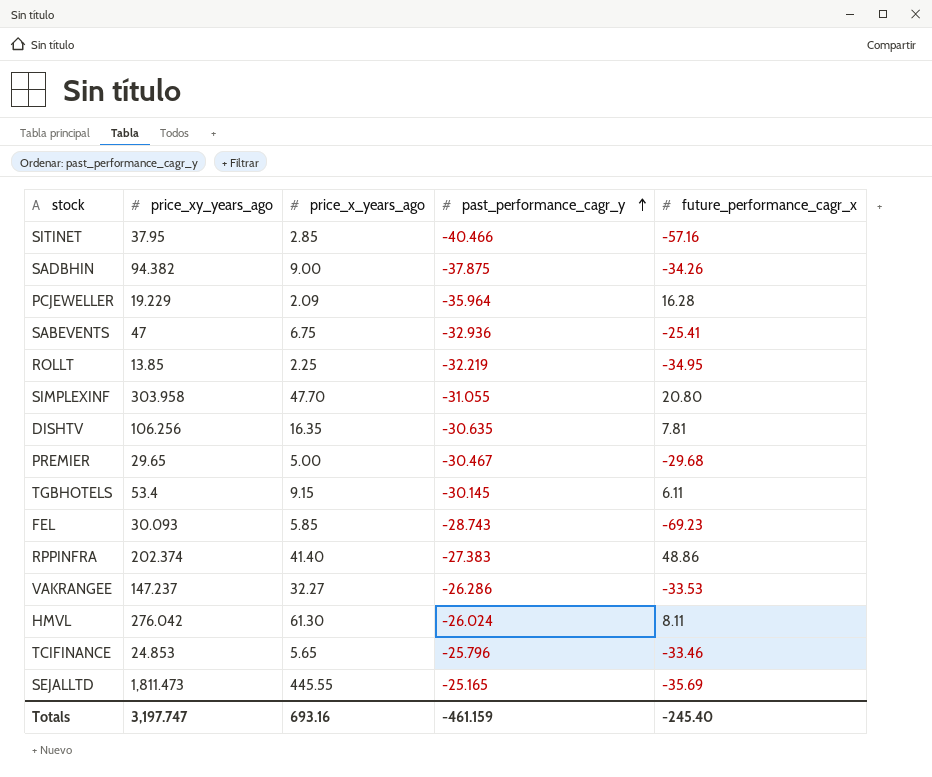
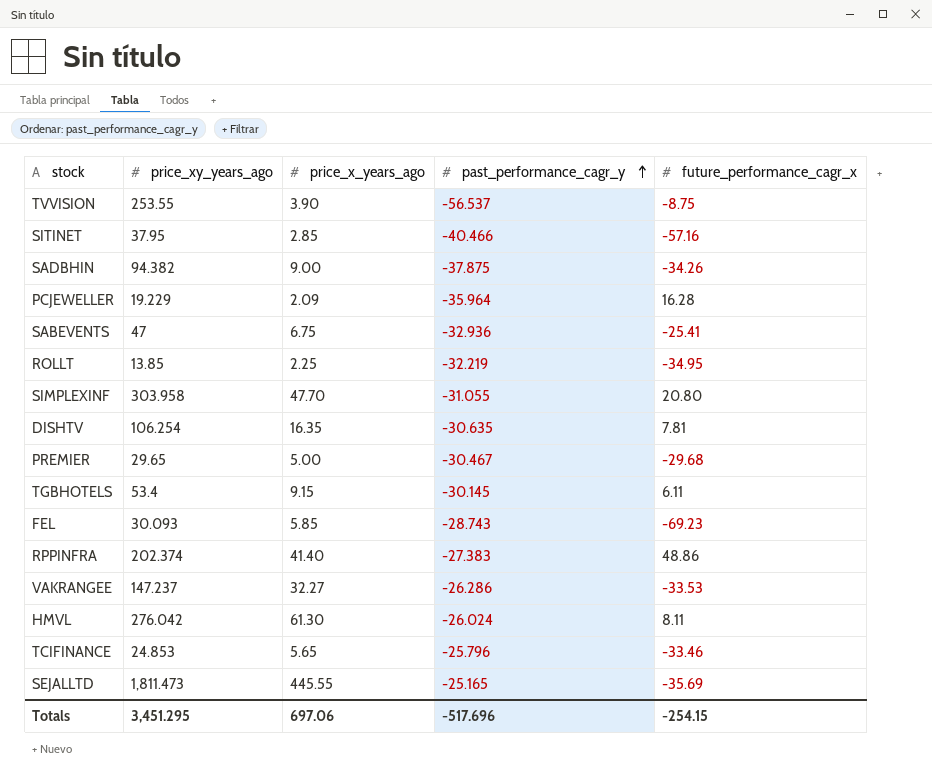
row TVVISION: none -> 253.55 | 3.90 | -56.537 | -8.75
DISHTV | price_xy_years_ago: 106.256 -> 106.254
Totals | price_xy_years_ago: 3,197.747 -> 3,451.295
Totals | price_x_years_ago: 693.16 -> 697.06
Totals | past_performance_cagr_y: -461.159 -> -517.696
Totals | future_performance_cagr_x: -245.40 -> -254.15

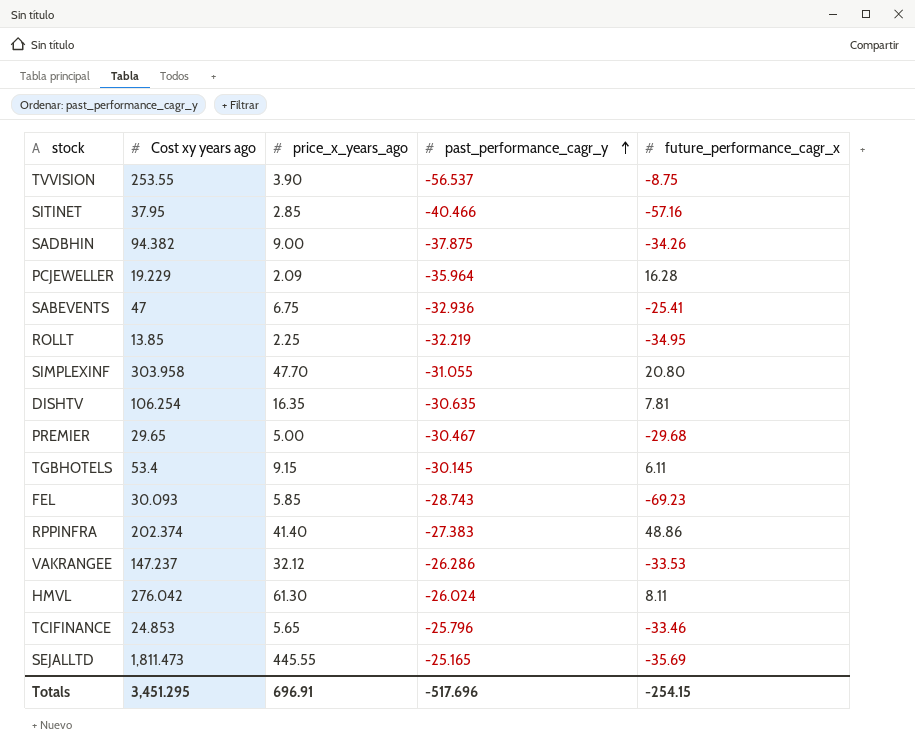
column name: price_xy_years_ago -> Cost xy years ago
VAKRANGEE | price_x_years_ago: 32.27 -> 32.12
Totals | price_x_years_ago: 697.06 -> 696.91

